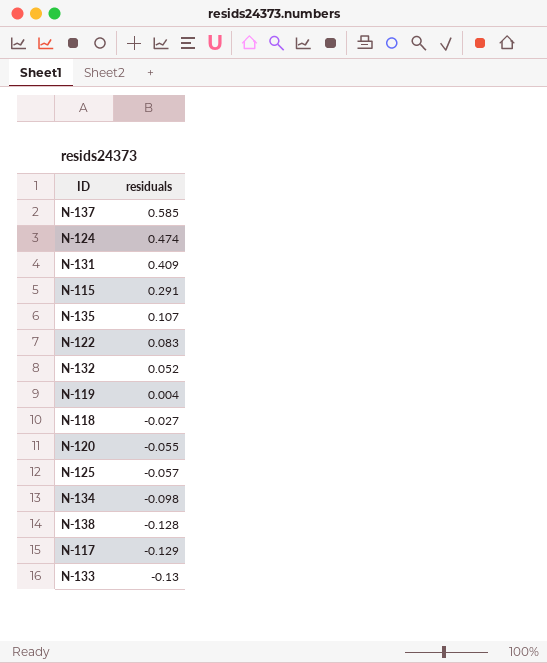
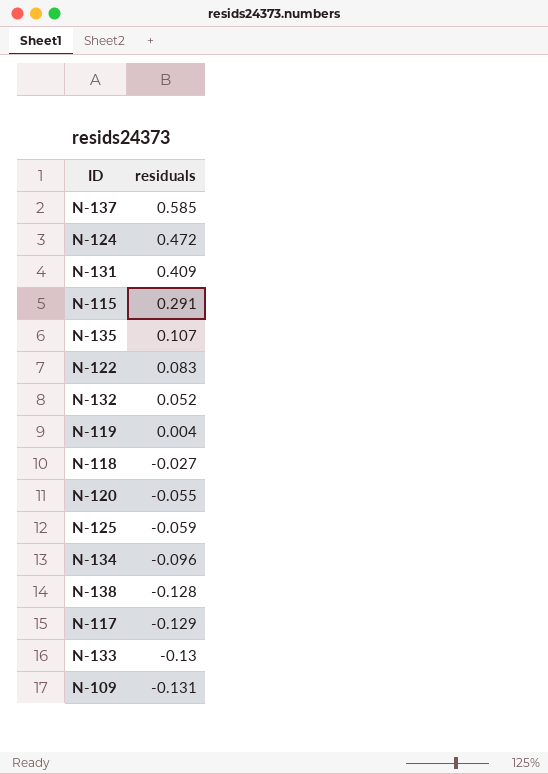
N-124 | residuals: 0.474 -> 0.472
N-125 | residuals: -0.057 -> -0.059
N-134 | residuals: -0.098 -> -0.096
row N-109: none -> -0.131

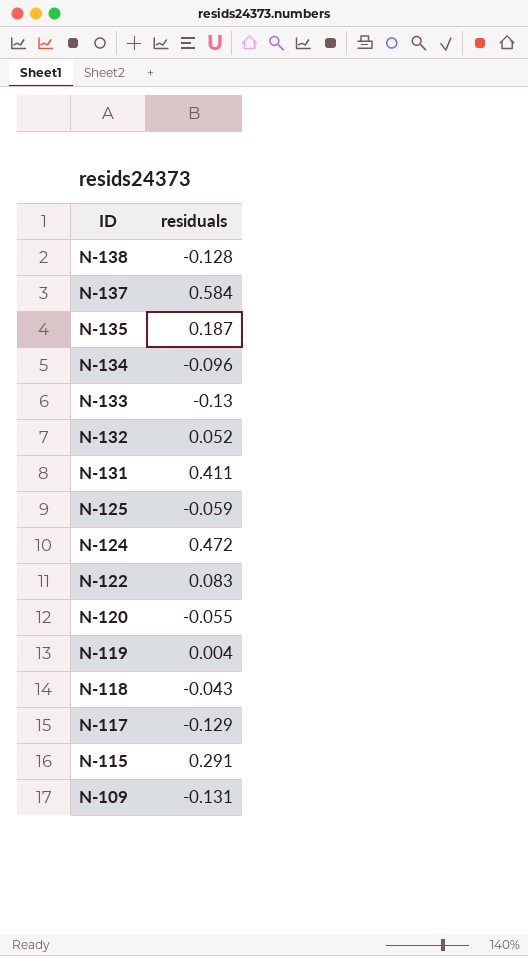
row order: residuals descending -> ID descending
N-137 | residuals: 0.585 -> 0.584
N-135 | residuals: 0.107 -> 0.187
N-131 | residuals: 0.409 -> 0.411
N-118 | residuals: -0.027 -> -0.043

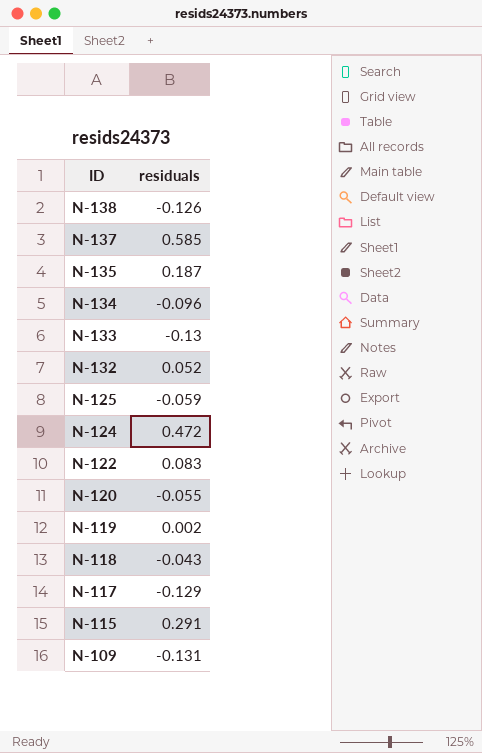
row N-131: 0.411 -> none
N-138 | residuals: -0.128 -> -0.126
N-137 | residuals: 0.584 -> 0.585
N-119 | residuals: 0.004 -> 0.002

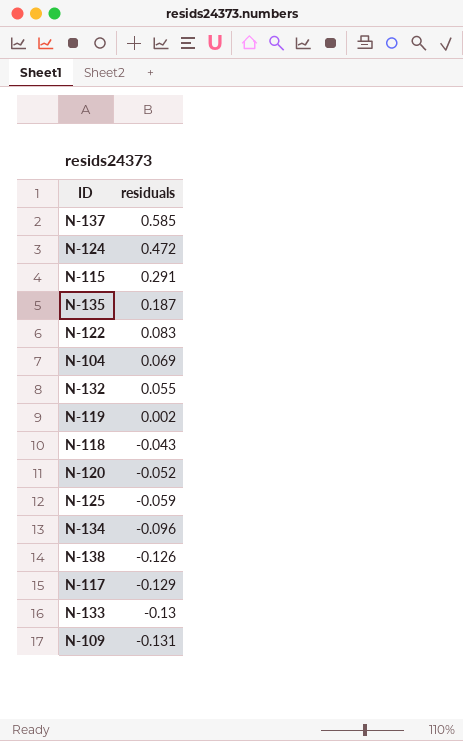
row order: ID descending -> residuals descending
row N-104: none -> 0.069
N-132 | residuals: 0.052 -> 0.055
N-120 | residuals: -0.055 -> -0.052

